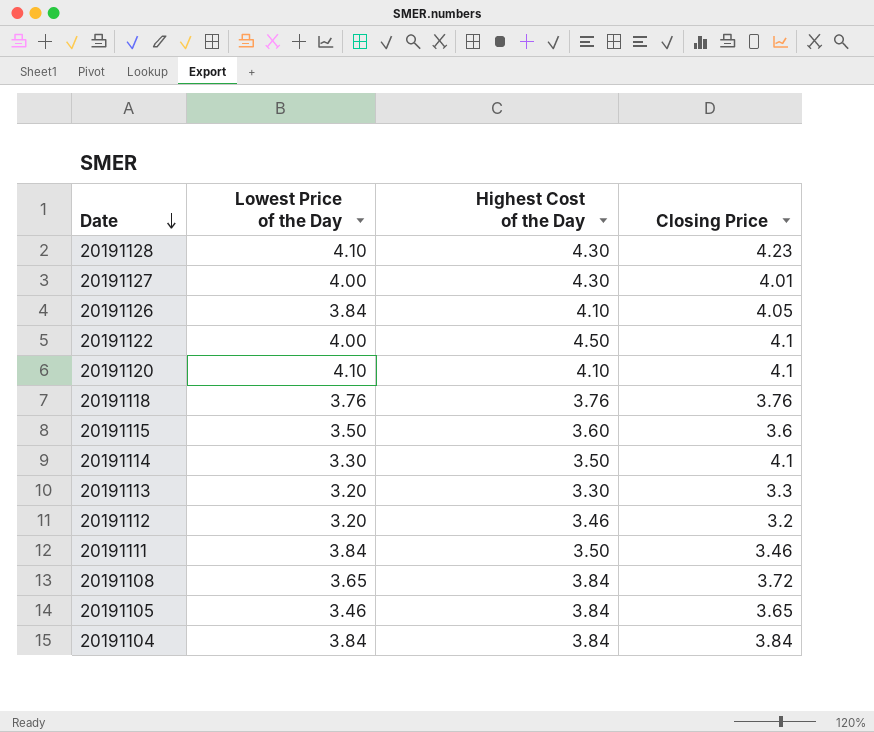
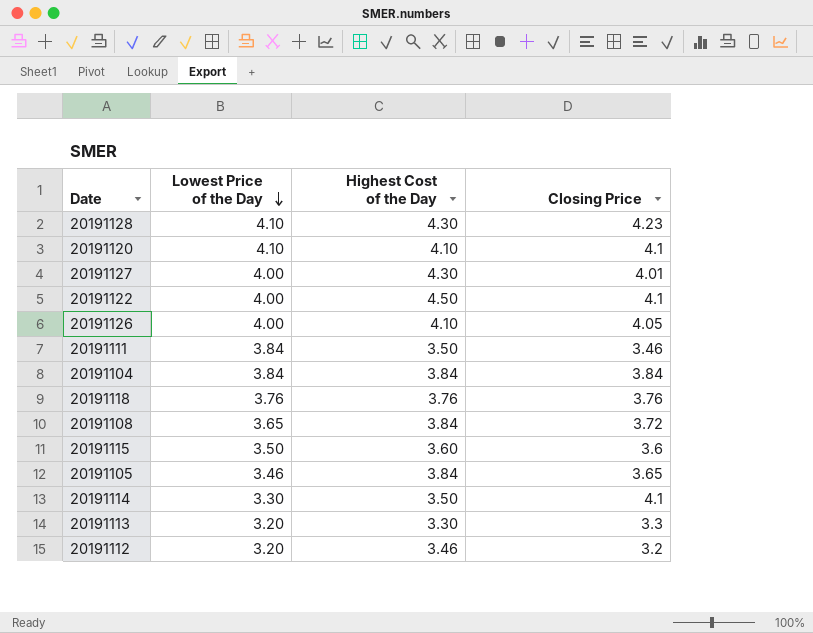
row order: Date descending -> Lowest Price of the Day descending
20191126 | Lowest Price of the Day: 3.84 -> 4.00

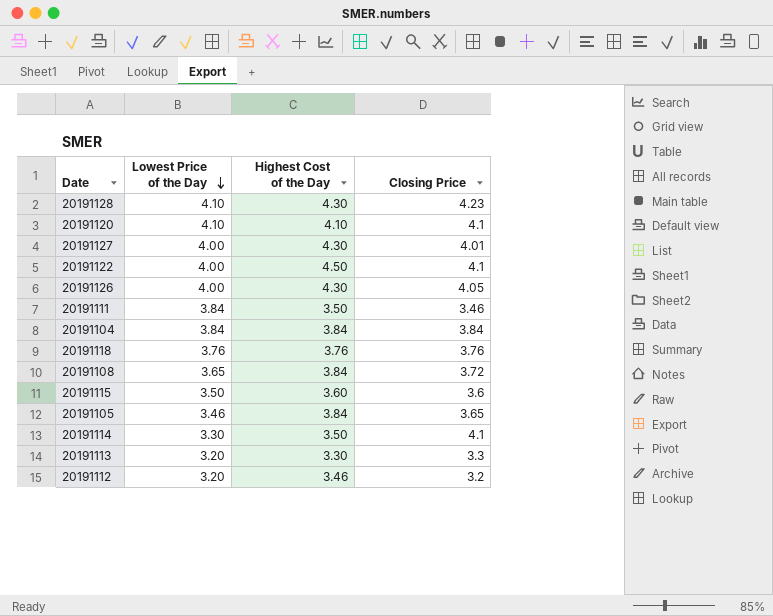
20191126 | Highest Cost of the Day: 4.10 -> 4.30

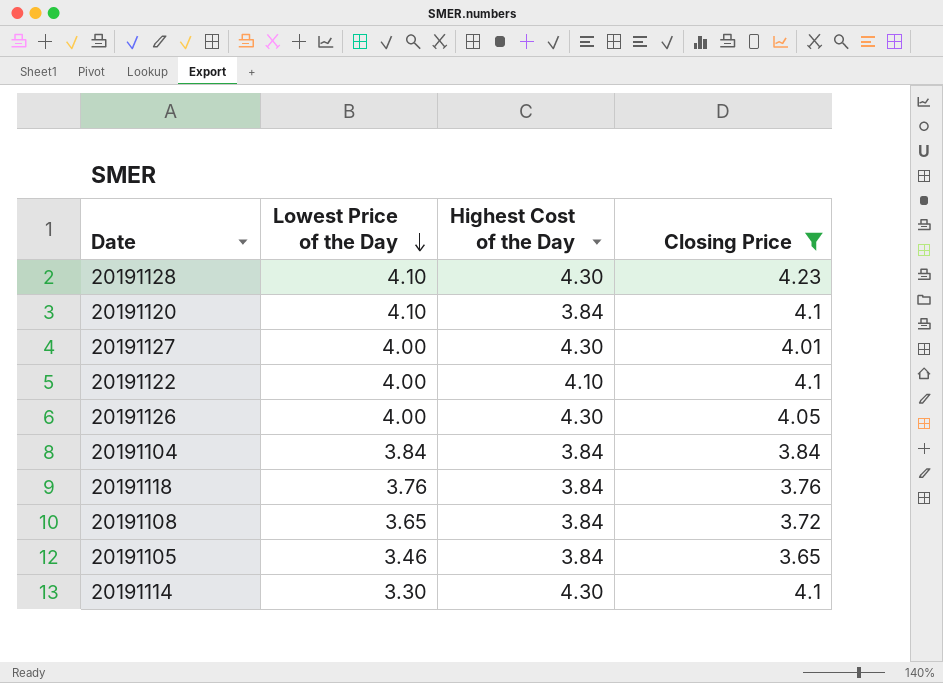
filter: none -> Closing Price >= 3.65
20191120 | Highest Cost of the Day: 4.10 -> 3.84
20191122 | Highest Cost of the Day: 4.50 -> 4.10
20191118 | Highest Cost of the Day: 3.76 -> 3.84
20191114 | Highest Cost of the Day: 3.50 -> 4.30

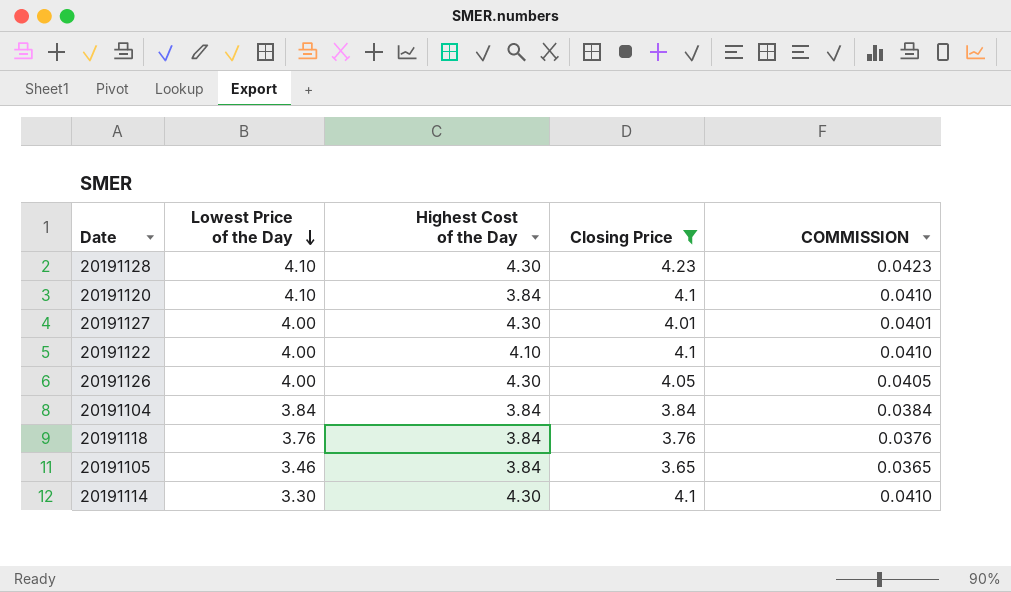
column COMMISSION | formula: none -> [Closing Price] * 0.01
row 20191108: 3.65 | 3.84 | 3.72 -> none

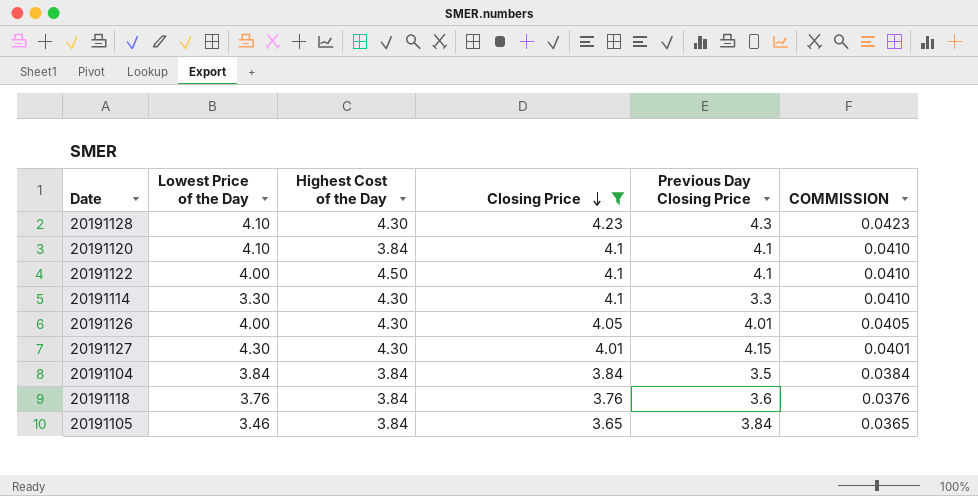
row order: Lowest Price of the Day descending -> Closing Price descending
column Previous Day Closing Price | position: none -> 5
20191122 | Highest Cost of the Day: 4.10 -> 4.50
20191127 | Lowest Price of the Day: 4.00 -> 4.30

